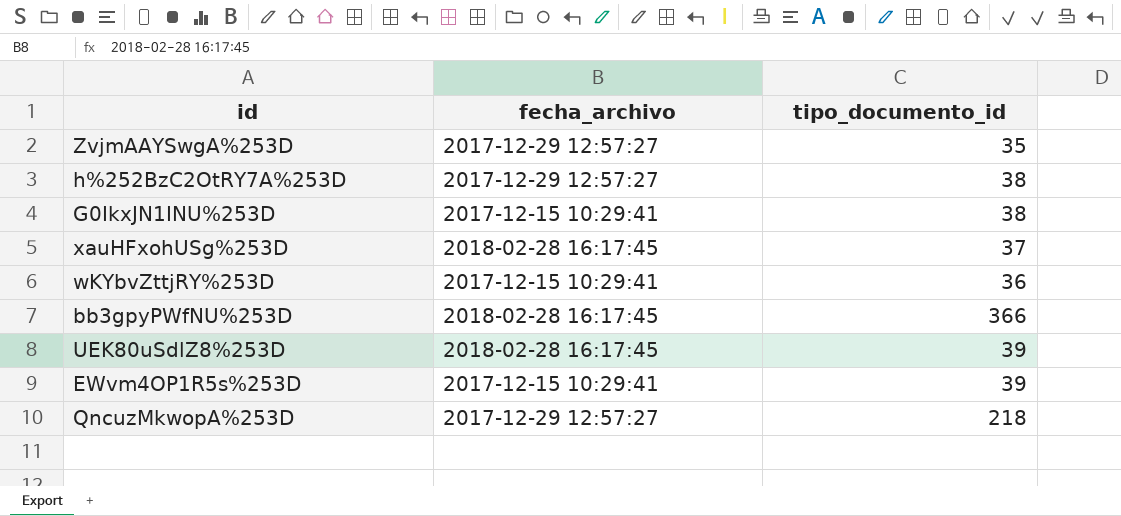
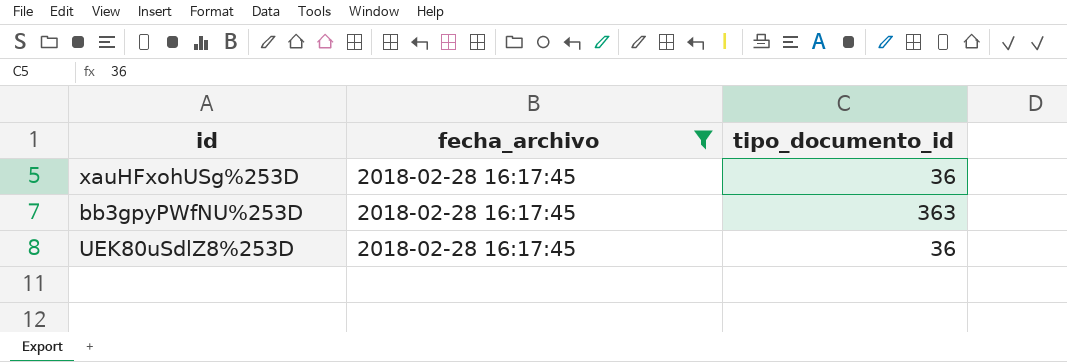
filter: none -> fecha_archivo = 2018-02-28 16:17:45
xauHFxohUSg%253D | tipo_documento_id: 37 -> 36
bb3gpyPWfNU%253D | tipo_documento_id: 366 -> 363
UEK80uSdlZ8%253D | tipo_documento_id: 39 -> 36

